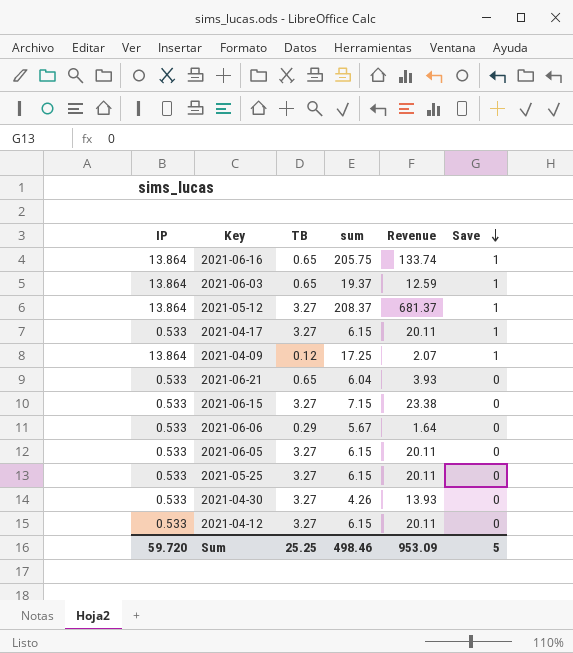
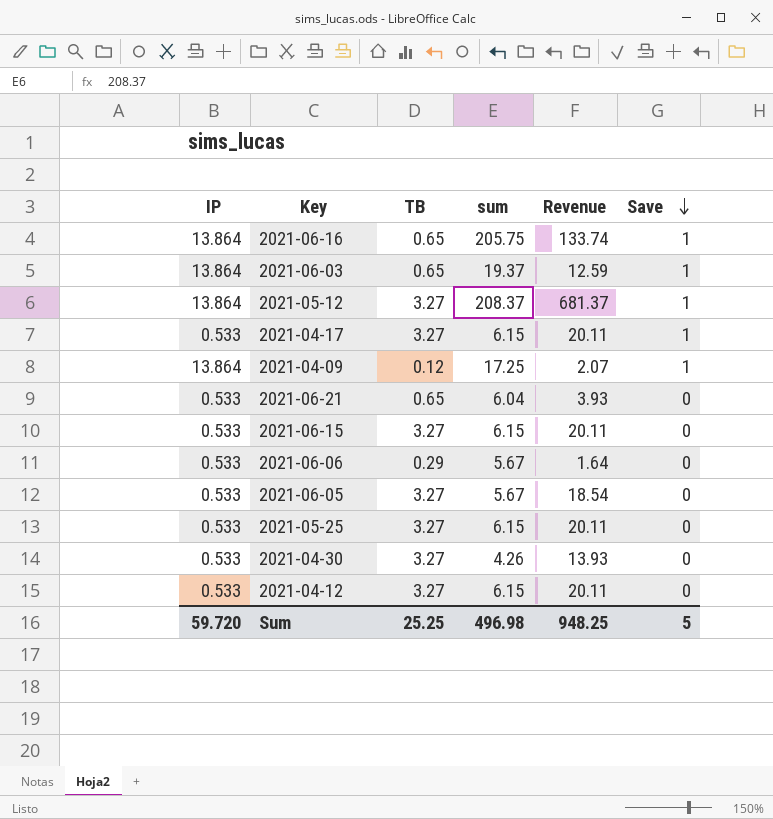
2021-06-15 | sum: 7.15 -> 6.15
2021-06-15 | Revenue: 23.38 -> 20.11
2021-06-05 | sum: 6.15 -> 5.67
2021-06-05 | Revenue: 20.11 -> 18.54
Sum | sum: 498.46 -> 496.98
Sum | Revenue: 953.09 -> 948.25

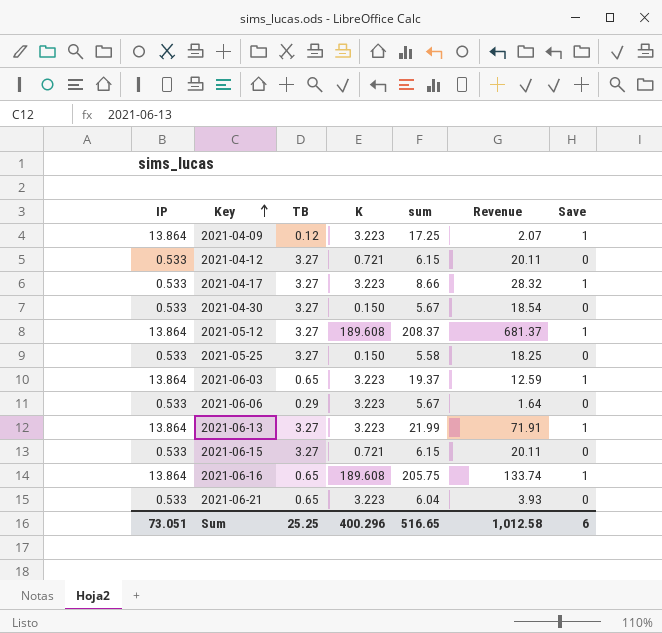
row order: Save descending -> Key ascending
column K | position: none -> 4
row 2021-06-05: 0.533 | 3.27 | 5.67 | 18.54 | 0 -> none
2021-04-17 | sum: 6.15 -> 8.66
2021-04-17 | Revenue: 20.11 -> 28.32
2021-04-30 | sum: 4.26 -> 5.67
2021-04-30 | Revenue: 13.93 -> 18.54
2021-05-25 | sum: 6.15 -> 5.58
2021-05-25 | Revenue: 20.11 -> 18.25
row 2021-06-13: none -> 13.864 | 3.27 | 3.223 | 21.99 | 71.91 | 1
Sum | IP: 59.720 -> 73.051
Sum | sum: 496.98 -> 516.65
Sum | Revenue: 948.25 -> 1,012.58
Sum | Save: 5 -> 6

